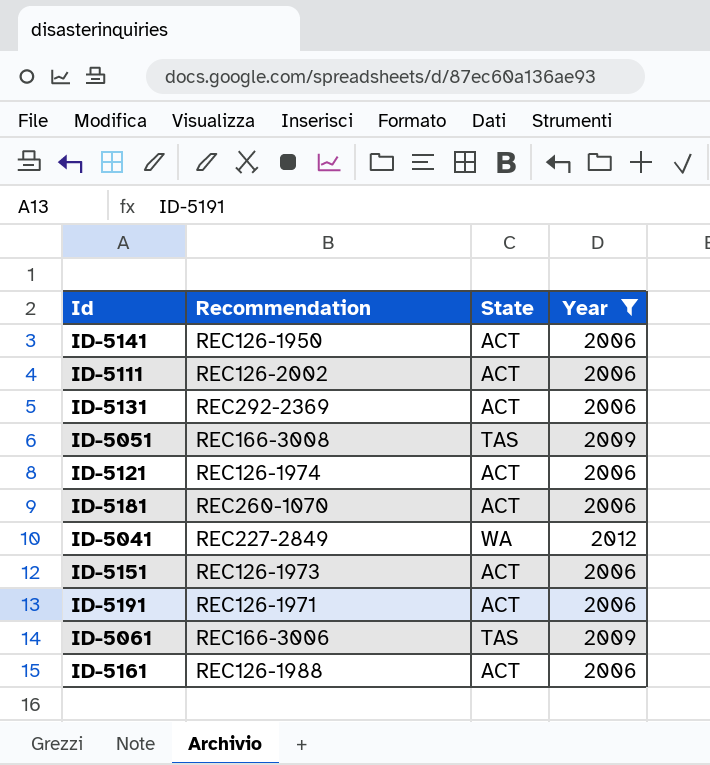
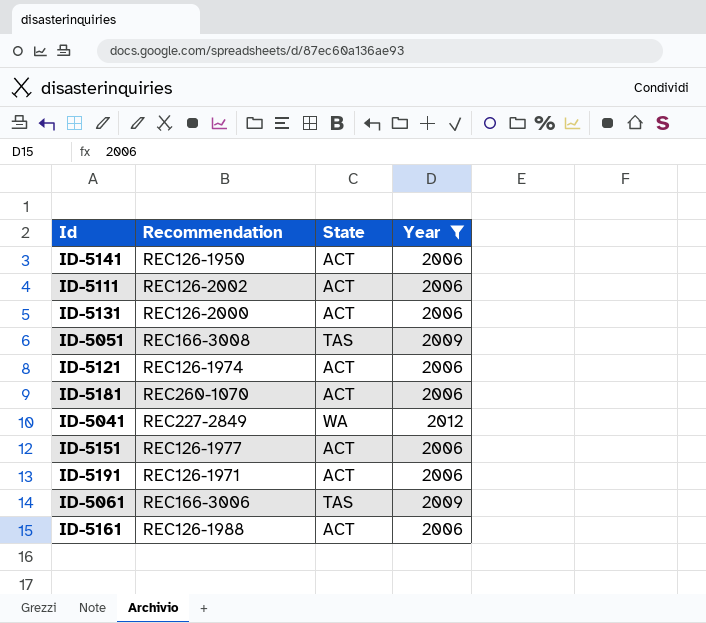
ID-5131 | Recommendation: REC292-2369 -> REC126-2000
ID-5151 | Recommendation: REC126-1973 -> REC126-1977

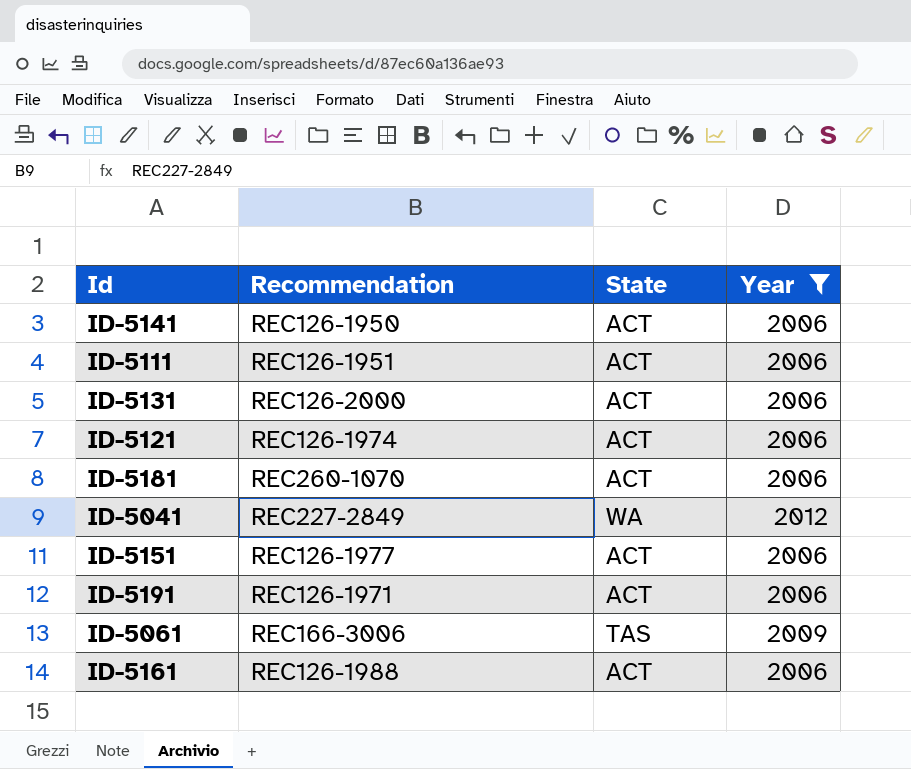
row ID-5051: REC166-3008 | TAS | 2009 -> none
ID-5111 | Recommendation: REC126-2002 -> REC126-1951

